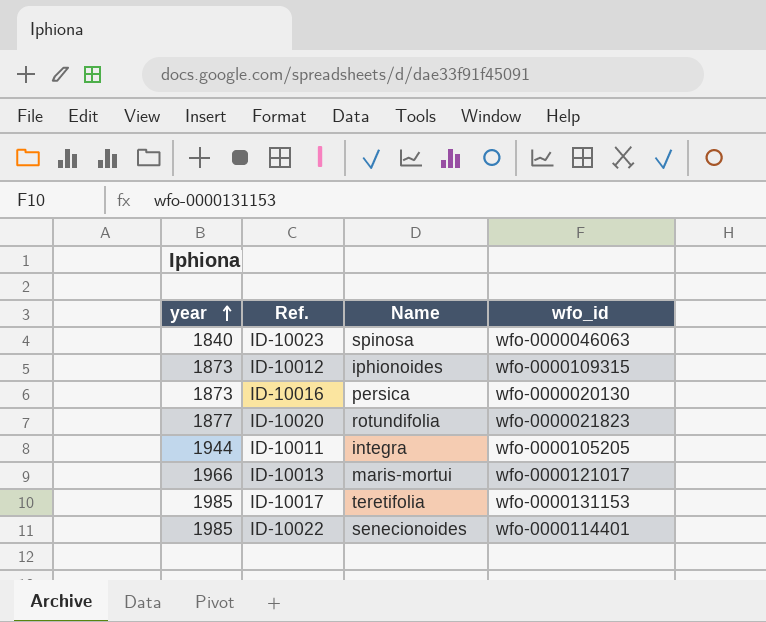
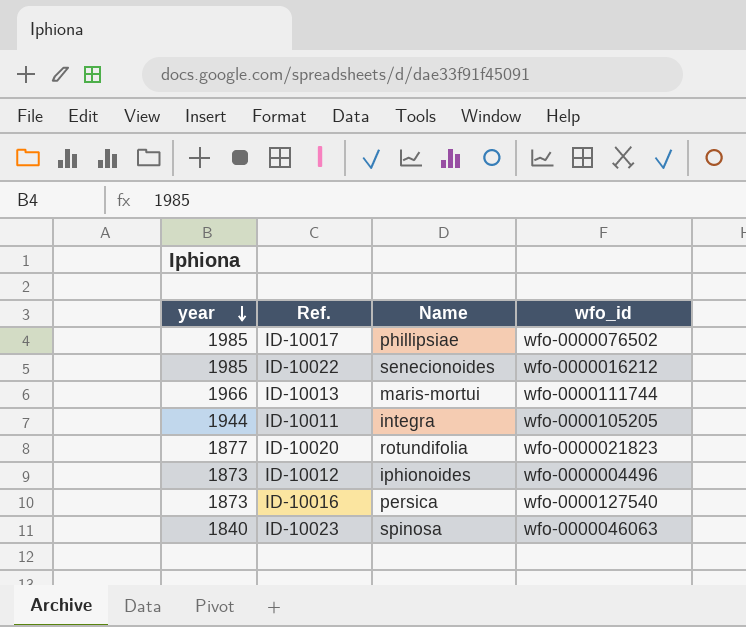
row order: year ascending -> year descending
ID-10017 | Name: teretifolia -> phillipsiae
ID-10017 | wfo_id: wfo-0000131153 -> wfo-0000076502
ID-10022 | wfo_id: wfo-0000114401 -> wfo-0000016212
ID-10013 | wfo_id: wfo-0000121017 -> wfo-0000111744
ID-10012 | wfo_id: wfo-0000109315 -> wfo-0000004496
ID-10016 | wfo_id: wfo-0000020130 -> wfo-0000127540

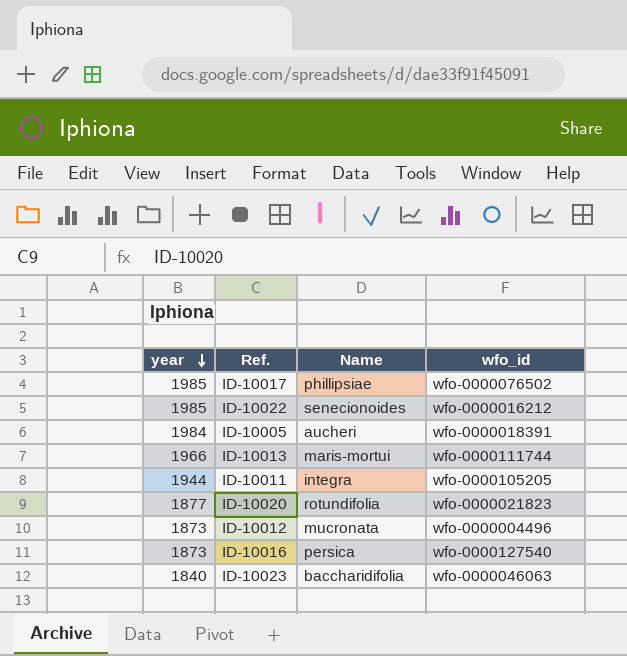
row ID-10005: none -> 1984 | aucheri | wfo-0000018391
ID-10012 | Name: iphionoides -> mucronata
ID-10023 | Name: spinosa -> baccharidifolia

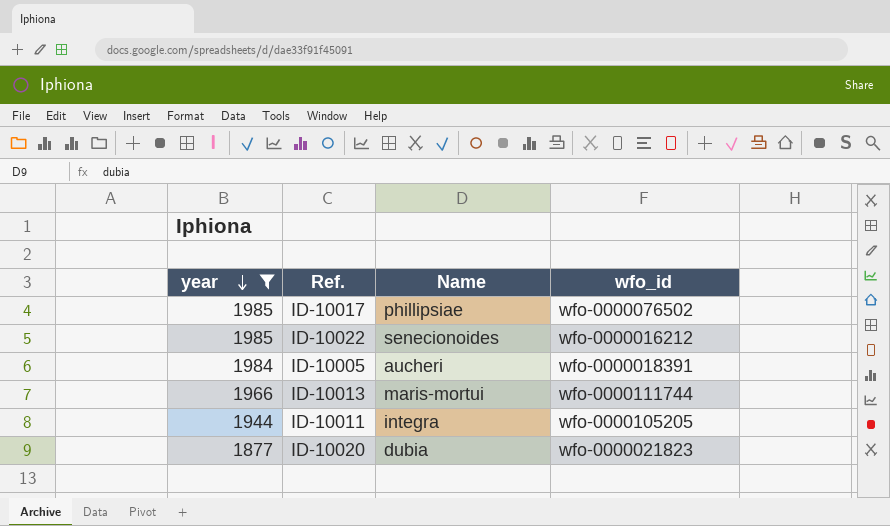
filter: none -> year >= 1877
ID-10020 | Name: rotundifolia -> dubia

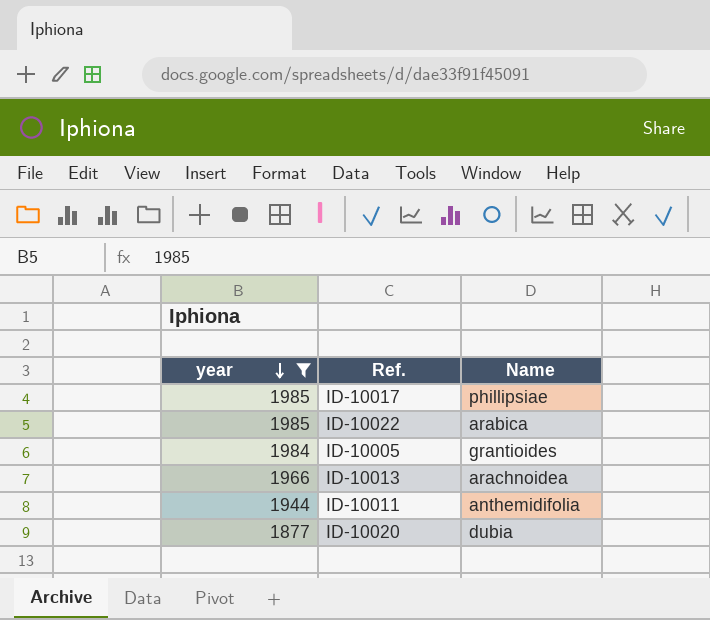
column wfo_id | position: 4 -> none
ID-10022 | Name: senecionoides -> arabica
ID-10005 | Name: aucheri -> grantioides
ID-10013 | Name: maris-mortui -> arachnoidea
ID-10011 | Name: integra -> anthemidifolia

